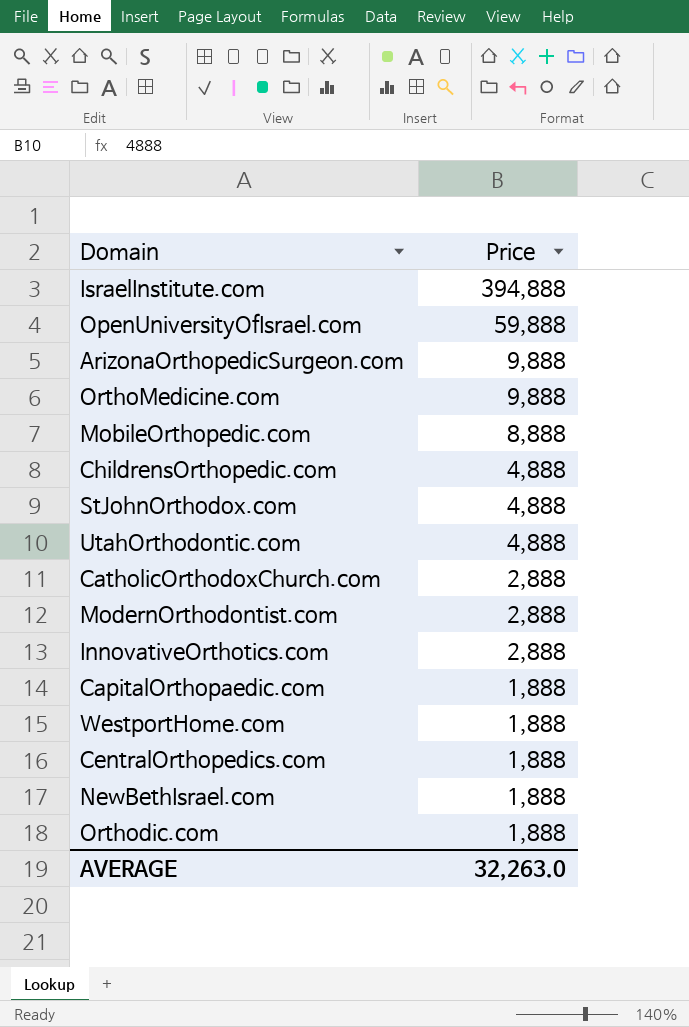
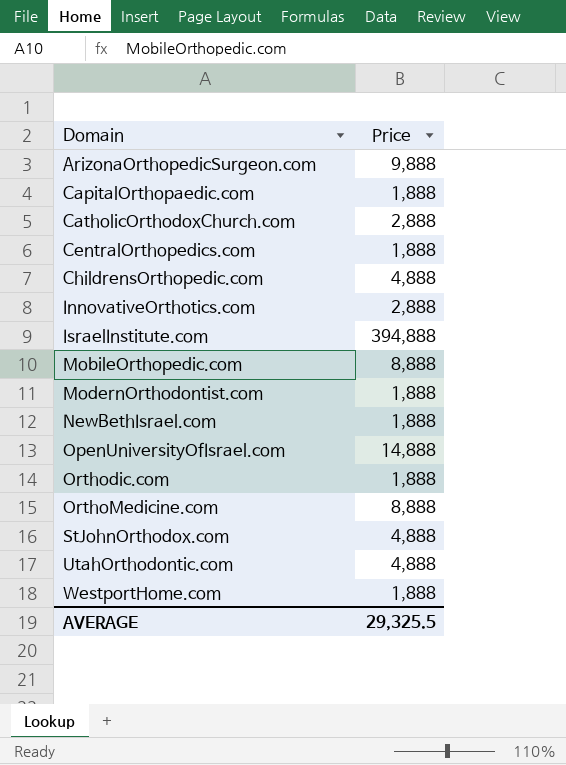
row order: Price descending -> Domain ascending
ModernOrthodontist.com | Price: 2,888 -> 1,888
OpenUniversityOfIsrael.com | Price: 59,888 -> 14,888
OrthoMedicine.com | Price: 9,888 -> 8,888
AVERAGE | Price: 32,263.0 -> 29,325.5

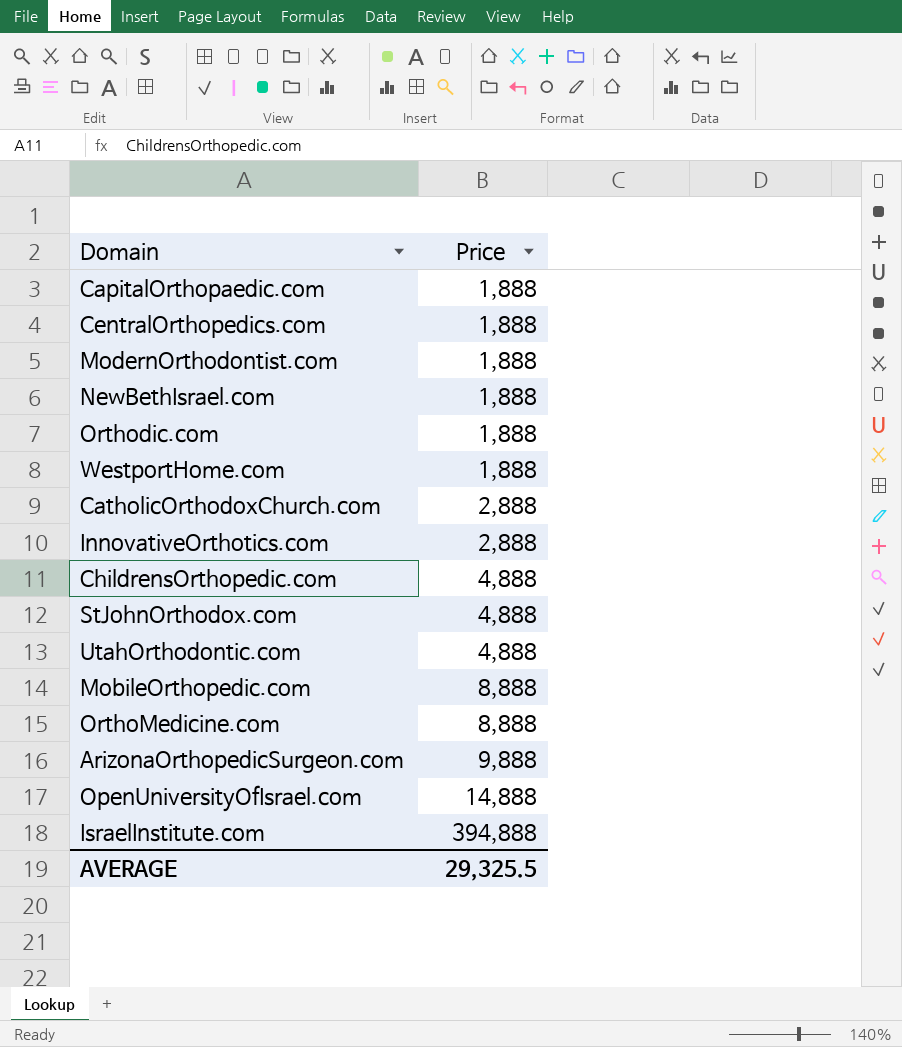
row order: Domain ascending -> Price ascending

